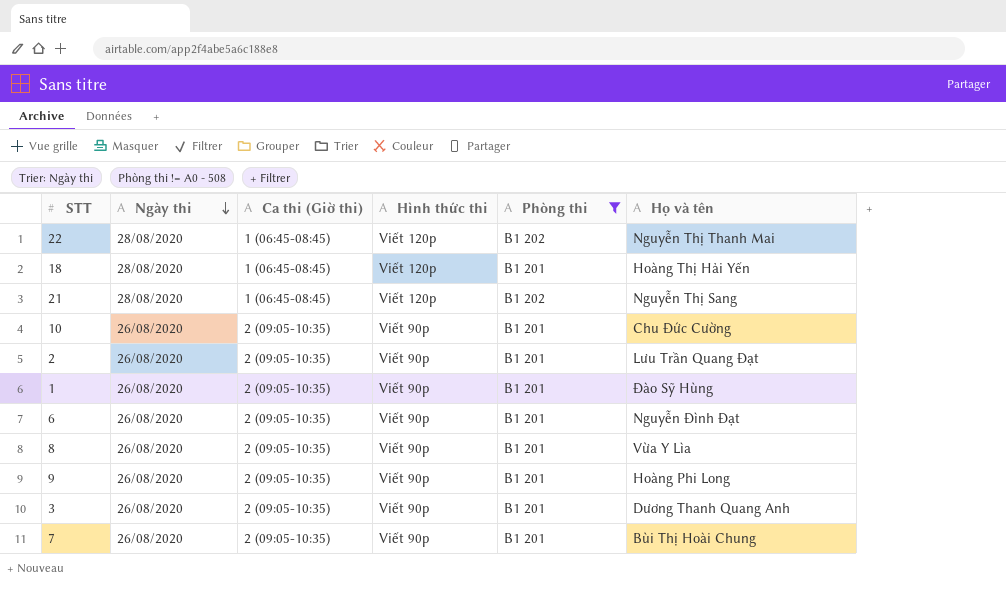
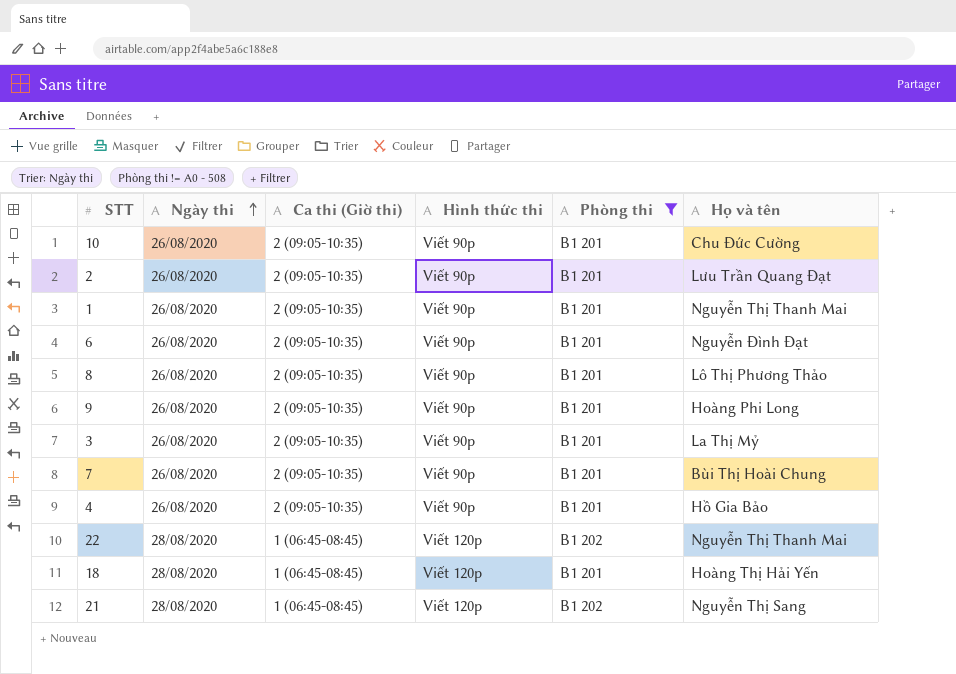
row order: Ngày thi descending -> Ngày thi ascending
1 | Họ và tên: Đào Sỹ Hùng -> Nguyễn Thị Thanh Mai
8 | Họ và tên: Vừa Y Lìa -> Lô Thị Phương Thảo
3 | Họ và tên: Dương Thanh Quang Anh -> La Thị Mỷ
row 4: none -> 26/08/2020 | 2 (09:05-10:35) | Viết 90p | B1 201 | Hồ Gia Bảo

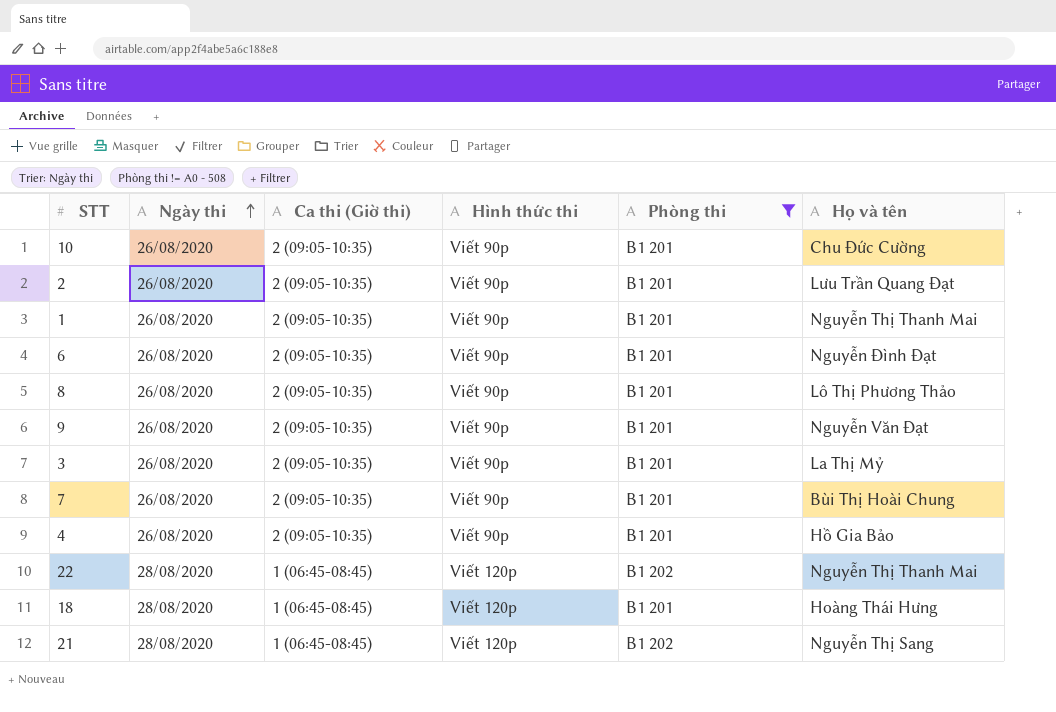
9 | Họ và tên: Hoàng Phi Long -> Nguyễn Văn Đạt
18 | Họ và tên: Hoàng Thị Hải Yến -> Hoàng Thái Hưng

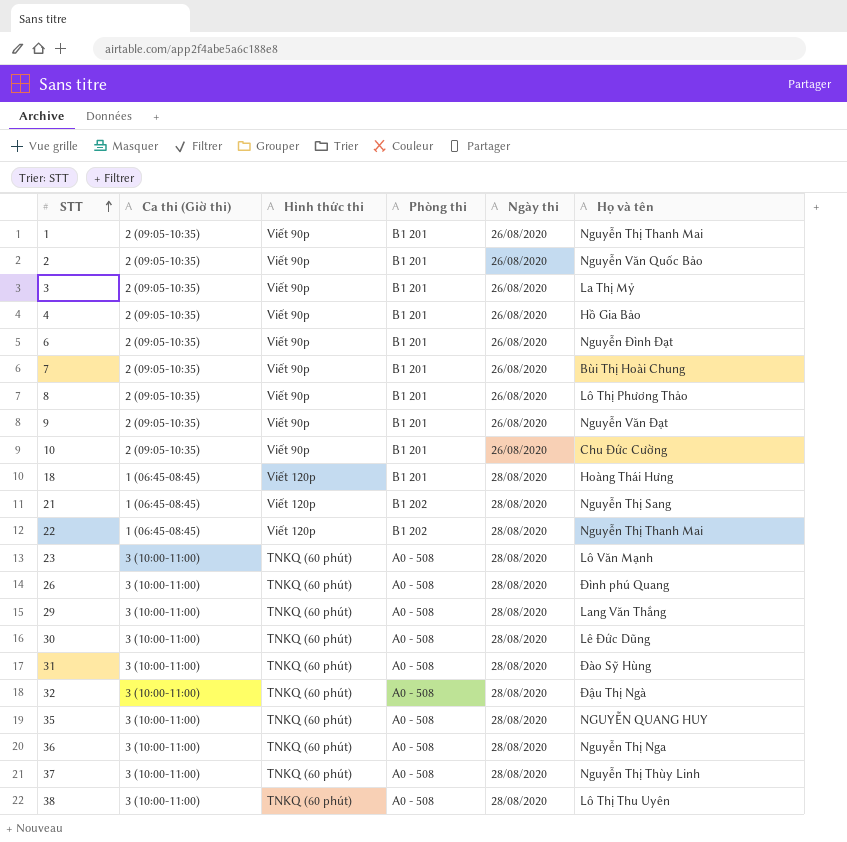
filter: Phòng thi != A0 - 508 -> none
row order: Ngày thi ascending -> STT ascending
column Ngày thi | position: 2 -> 5
2 | Họ và tên: Lưu Trần Quang Đạt -> Nguyễn Văn Quốc Bảo

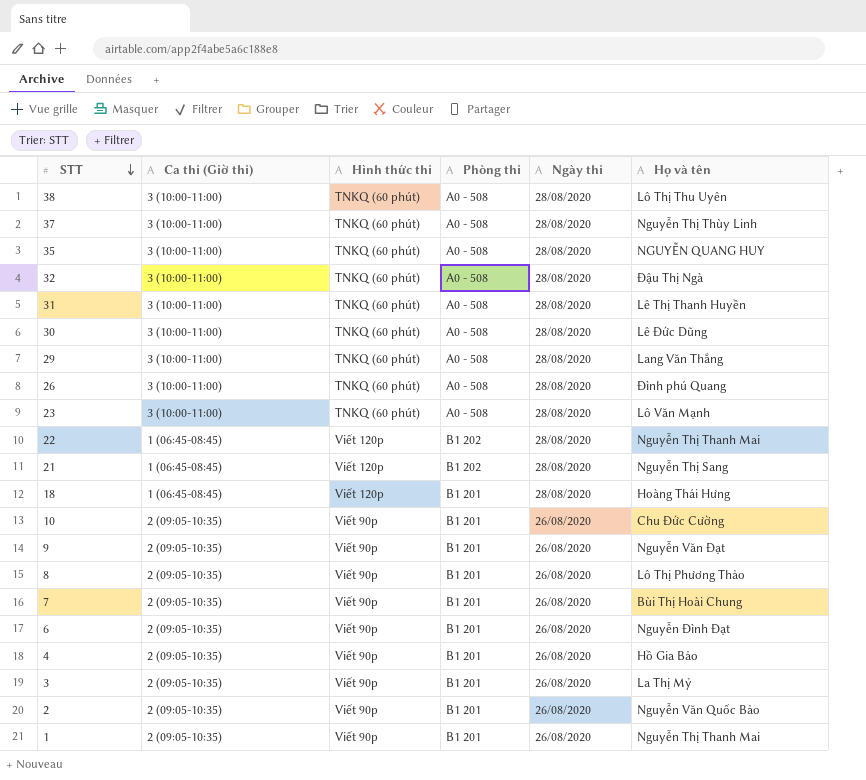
row order: STT ascending -> STT descending
row 36: 3 (10:00-11:00) | TNKQ (60 phút) | A0 - 508 | 28/08/2020 | Nguyễn Thị Nga -> none
31 | Họ và tên: Đào Sỹ Hùng -> Lê Thị Thanh Huyền

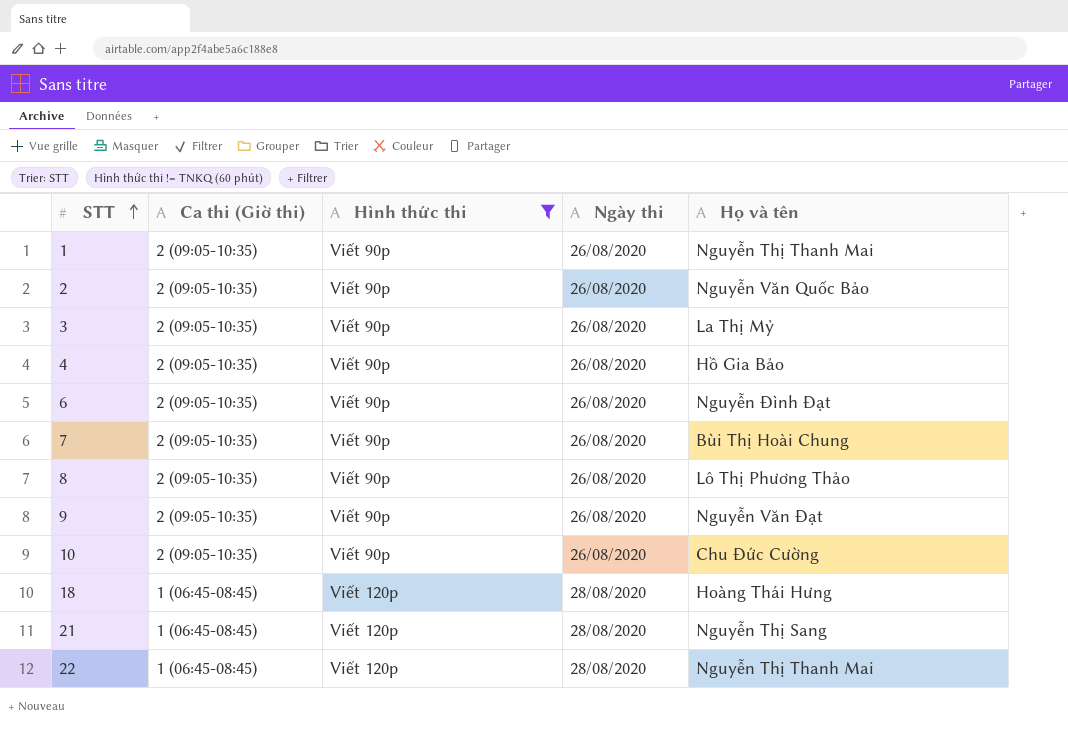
filter: none -> Hình thức thi != TNKQ (60 phút)
row order: STT descending -> STT ascending
column Phòng thi | position: 4 -> none

